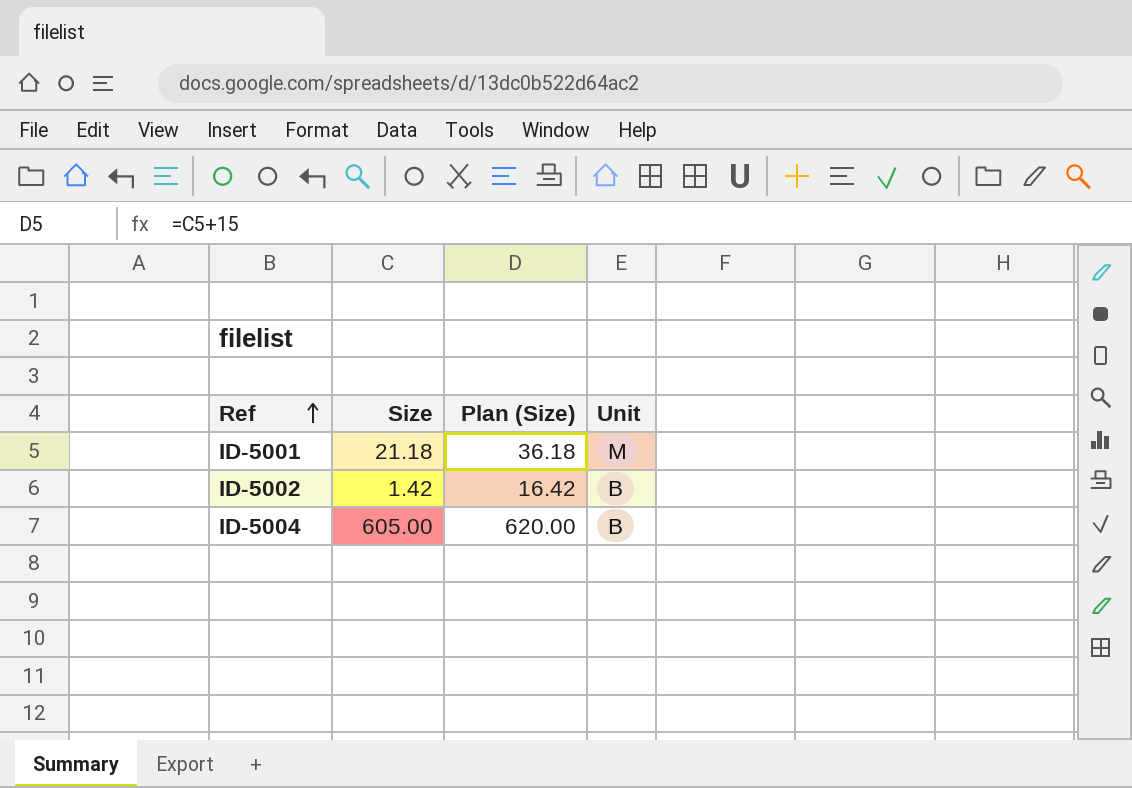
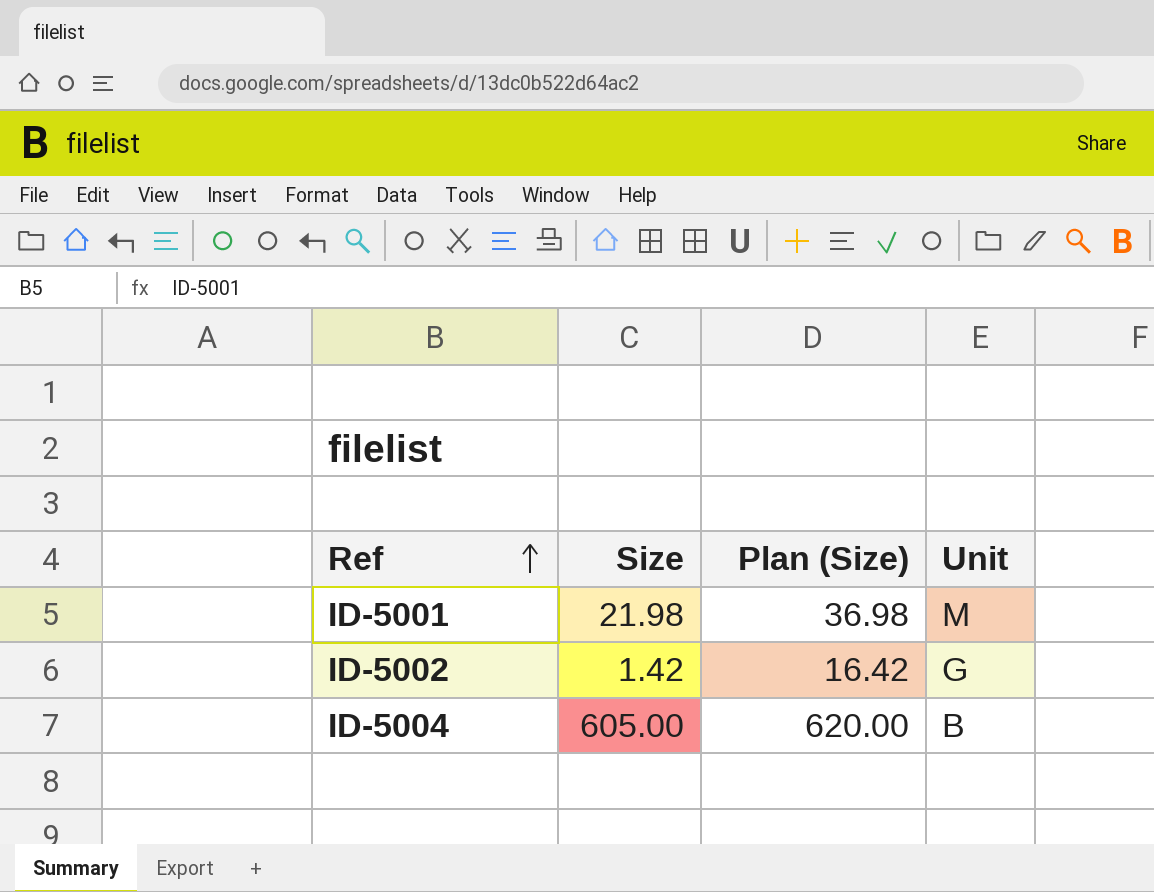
ID-5001 | Size: 21.18 -> 21.98
ID-5001 | Plan (Size): 36.18 -> 36.98
ID-5002 | Unit: B -> G

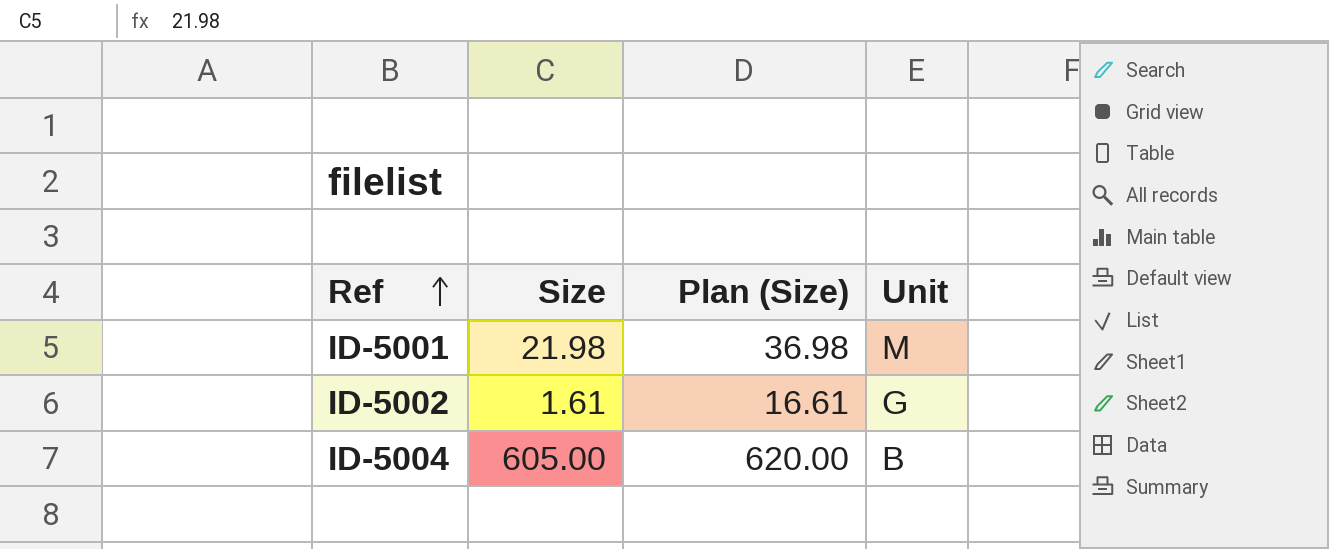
ID-5002 | Size: 1.42 -> 1.61
ID-5002 | Plan (Size): 16.42 -> 16.61

